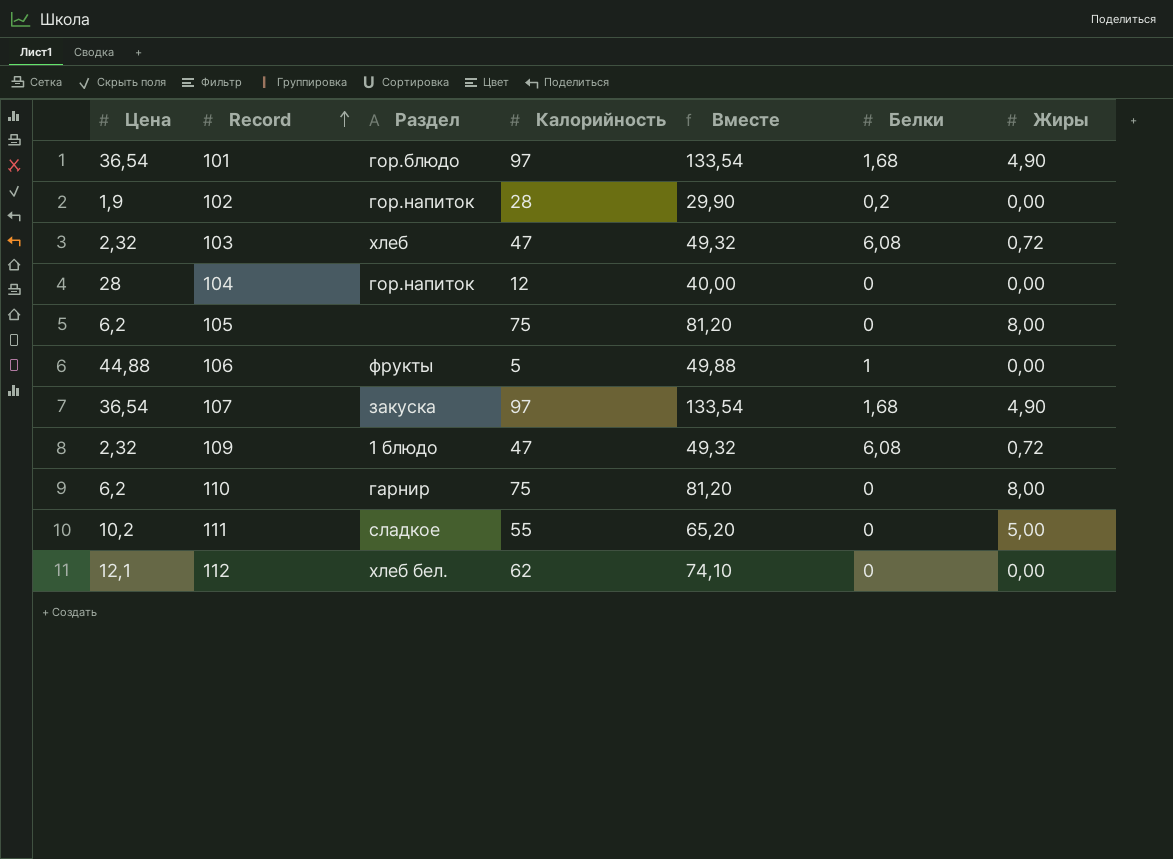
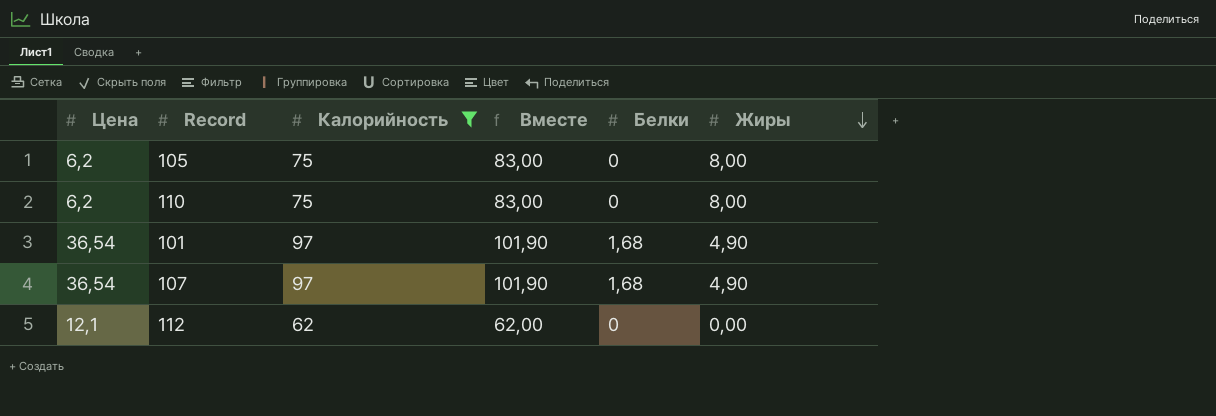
filter: none -> Калорийность >= 62
row order: Record ascending -> Жиры descending
column Раздел | position: 3 -> none
column Вместе | formula: [Цена] + [Калорийность] -> [Калорийность] + [Жиры]

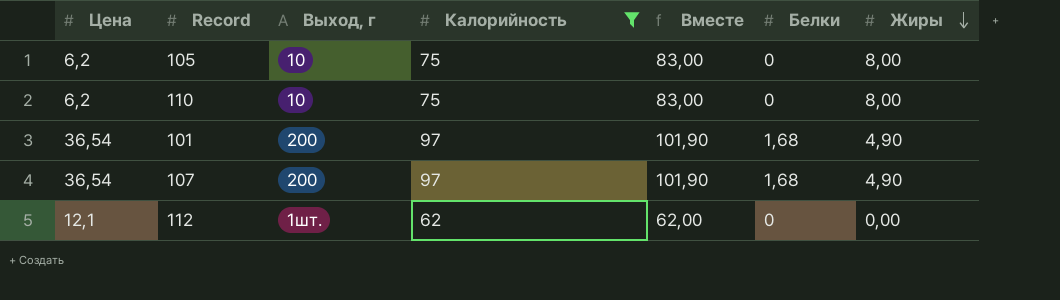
column Выход, г | position: none -> 3

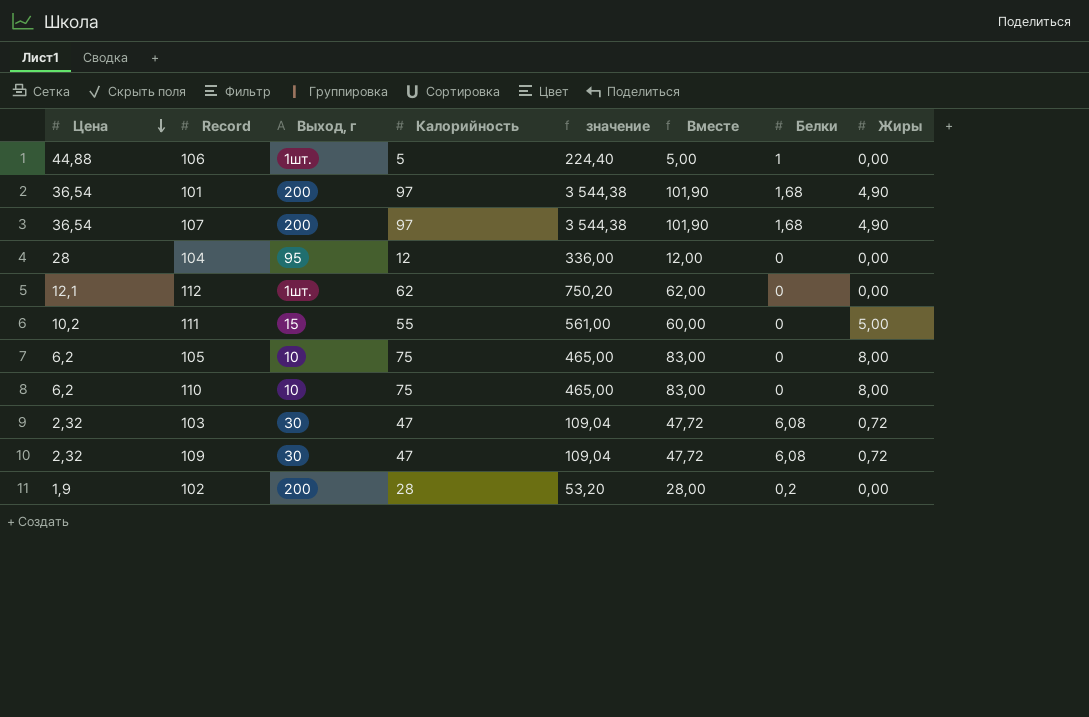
filter: Калорийность >= 62 -> none
row order: Жиры descending -> Цена descending
column значение | formula: none -> [Цена] * [Калорийность]

